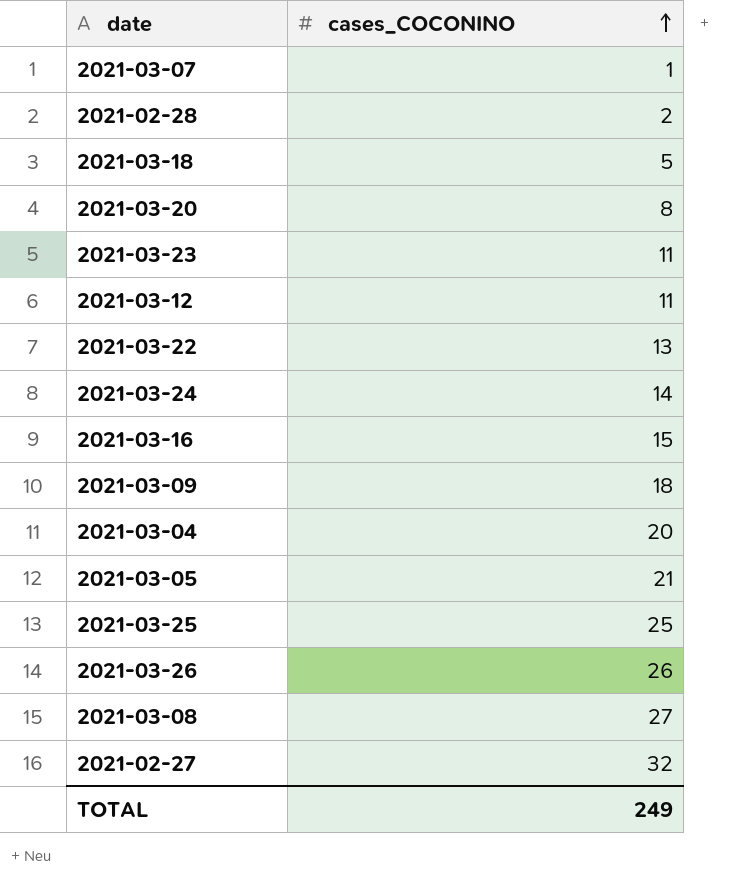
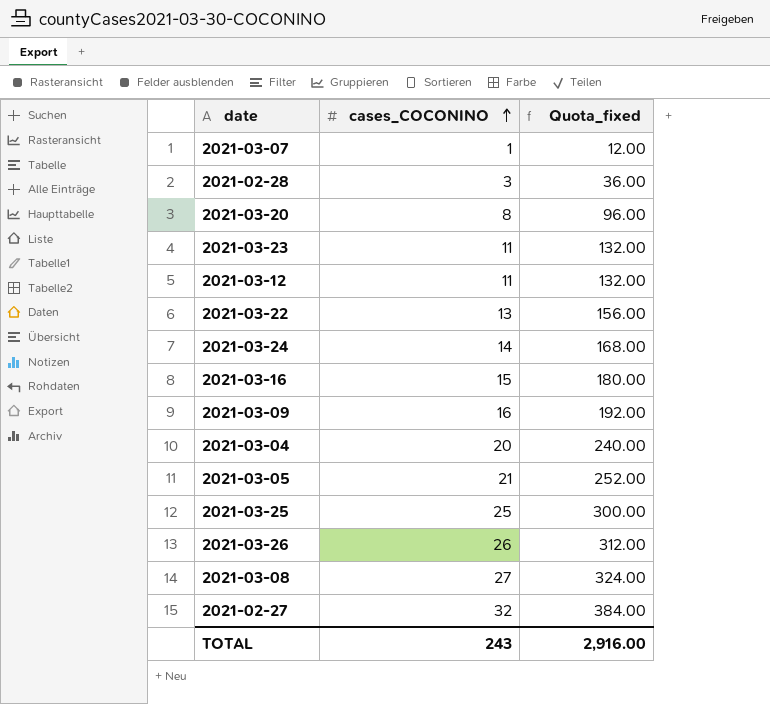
column Quota_fixed | formula: none -> [cases_COCONINO] * 12
row 2021-03-18: 5 -> none
2021-02-28 | cases_COCONINO: 2 -> 3
2021-03-09 | cases_COCONINO: 18 -> 16
TOTAL | cases_COCONINO: 249 -> 243

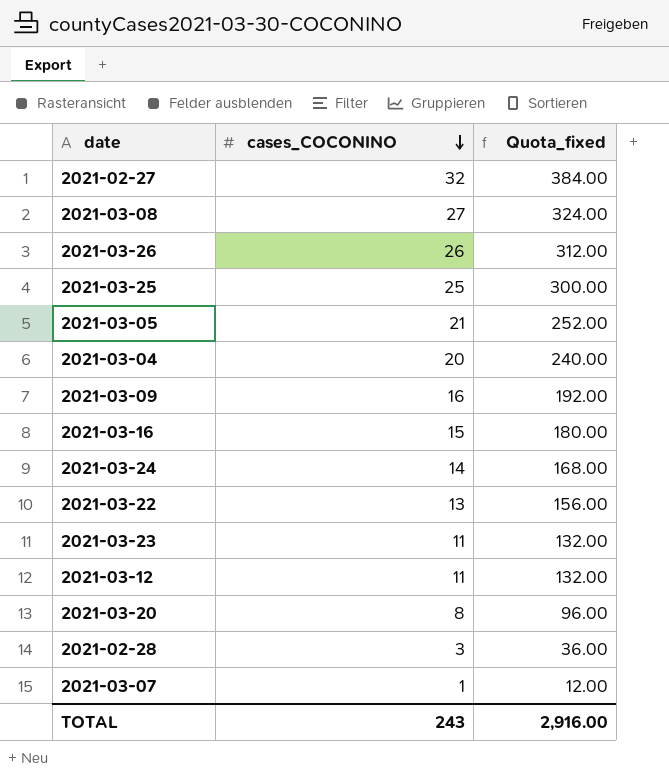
row order: cases_COCONINO ascending -> cases_COCONINO descending

